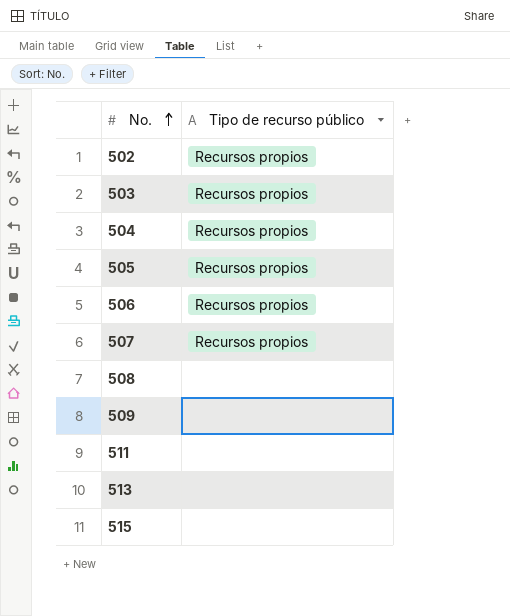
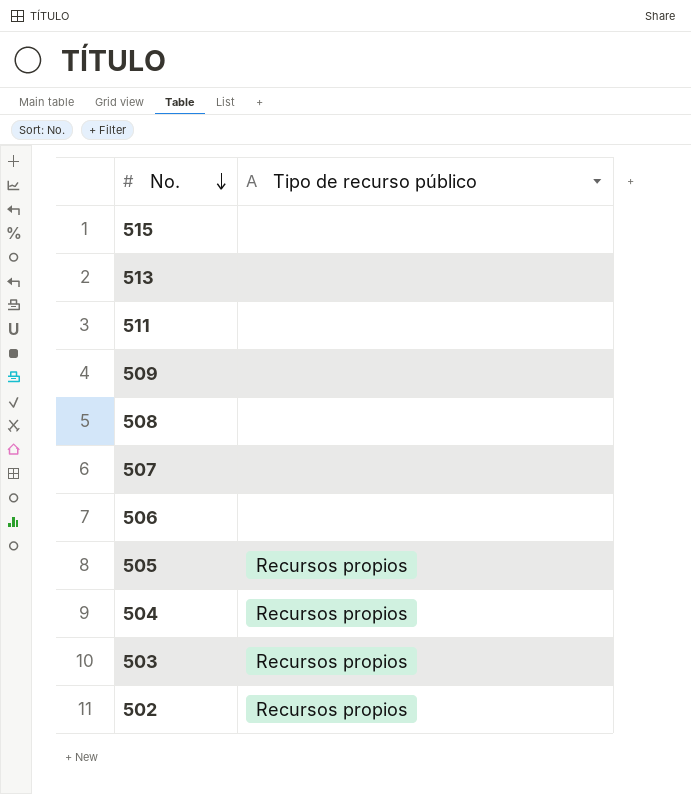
row order: No. ascending -> No. descending
507 | Tipo de recurso público: Recursos propios -> none
506 | Tipo de recurso público: Recursos propios -> none

